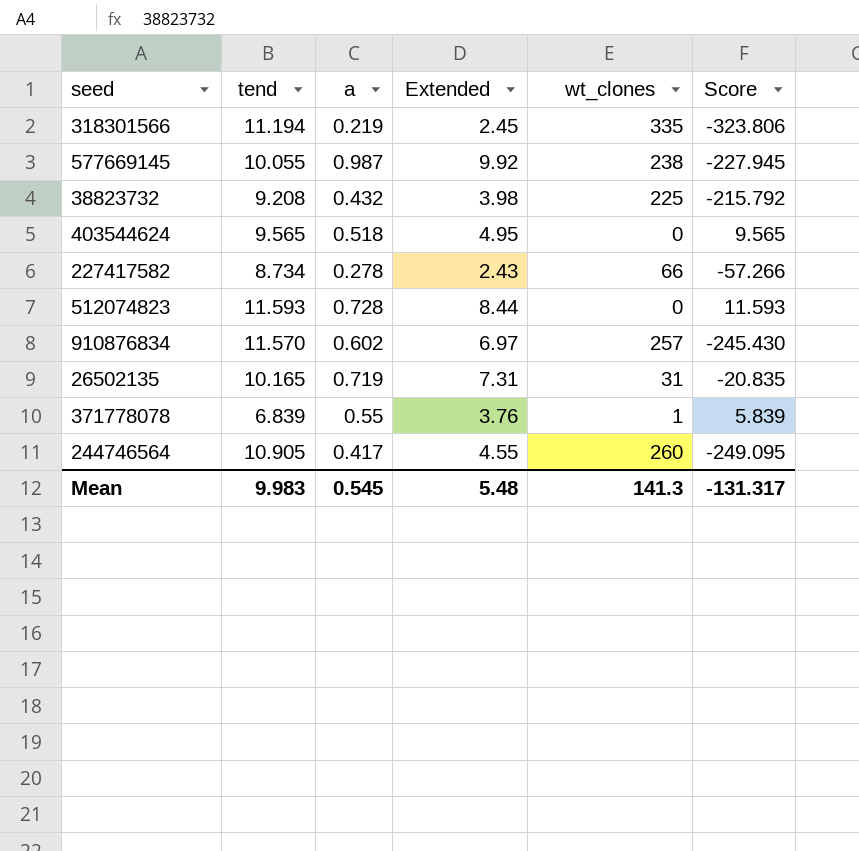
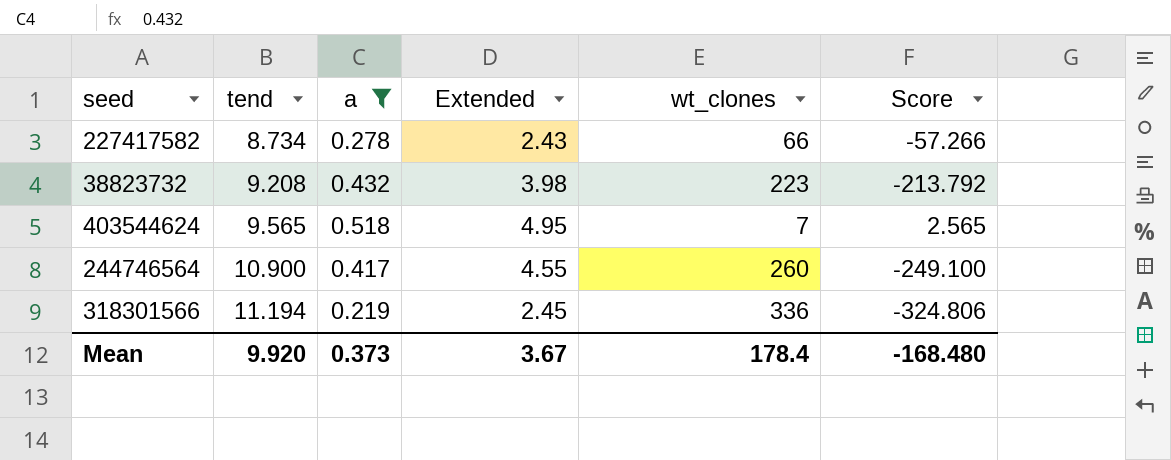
filter: none -> a <= 0.518
row order: none -> tend ascending
38823732 | wt_clones: 225 -> 223
38823732 | Score: -215.792 -> -213.792
403544624 | wt_clones: 0 -> 7
403544624 | Score: 9.565 -> 2.565
244746564 | tend: 10.905 -> 10.900
244746564 | Score: -249.095 -> -249.100
318301566 | wt_clones: 335 -> 336
318301566 | Score: -323.806 -> -324.806
Mean | tend: 9.983 -> 9.920
Mean | a: 0.545 -> 0.373
Mean | Extended: 5.48 -> 3.67
Mean | wt_clones: 141.3 -> 178.4
Mean | Score: -131.317 -> -168.480

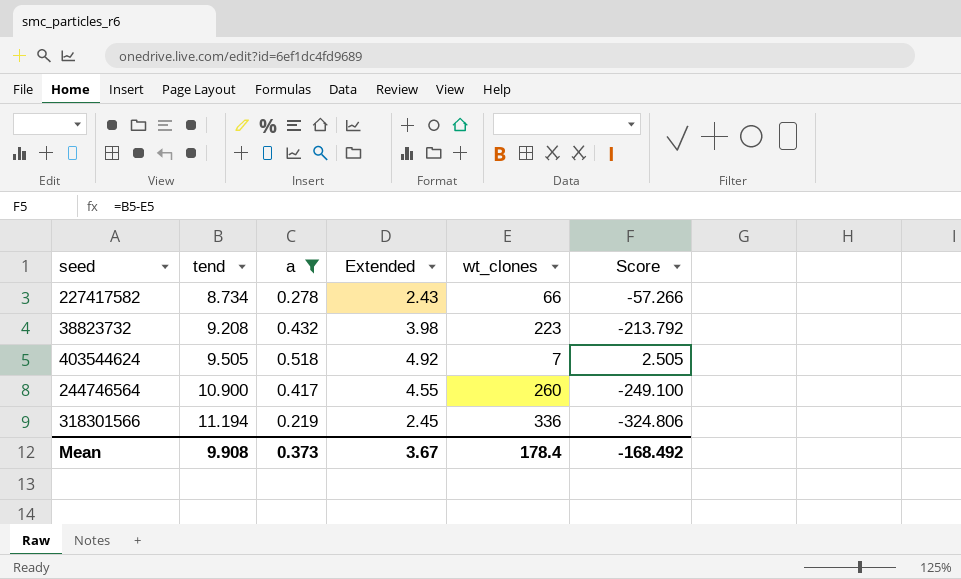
403544624 | tend: 9.565 -> 9.505
403544624 | Extended: 4.95 -> 4.92
403544624 | Score: 2.565 -> 2.505
Mean | tend: 9.920 -> 9.908
Mean | Score: -168.480 -> -168.492

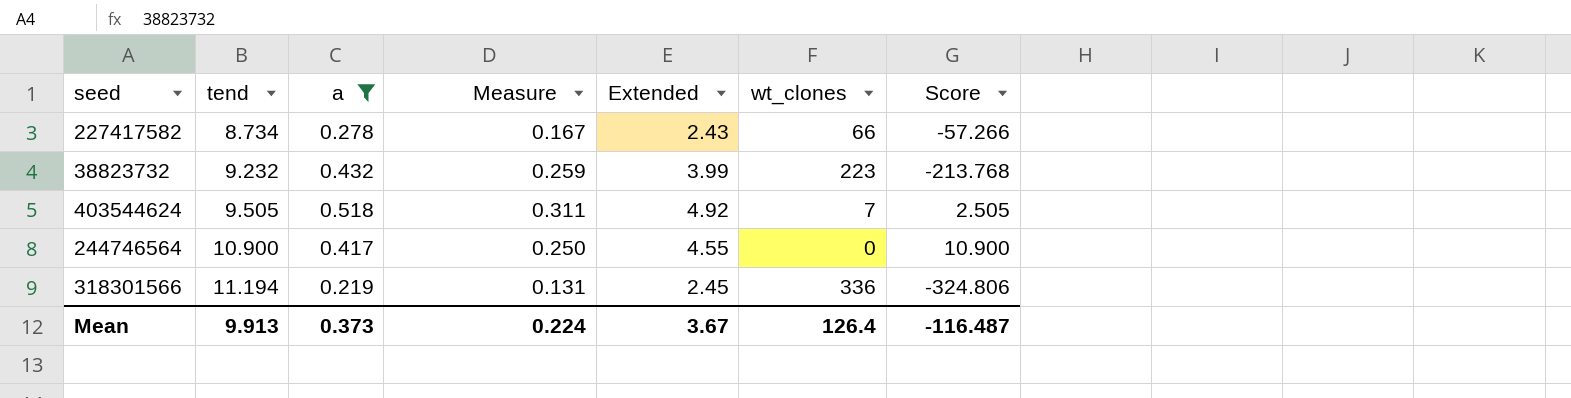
column Measure | formula: none -> [a] * 0.6
38823732 | tend: 9.208 -> 9.232
38823732 | Extended: 3.98 -> 3.99
38823732 | Score: -213.792 -> -213.768
244746564 | wt_clones: 260 -> 0
244746564 | Score: -249.100 -> 10.900
Mean | tend: 9.908 -> 9.913
Mean | wt_clones: 178.4 -> 126.4
Mean | Score: -168.492 -> -116.487

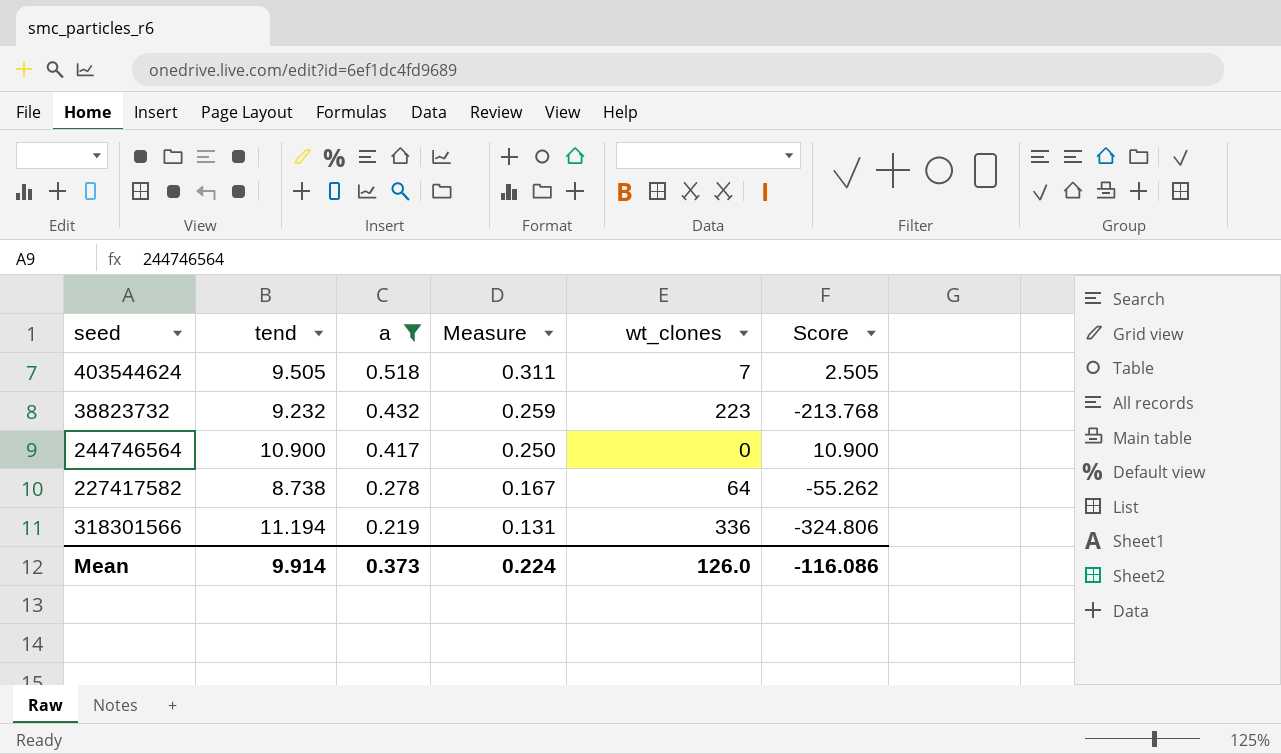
row order: tend ascending -> a descending
column Extended | formula: [tend] * [a] -> none
227417582 | tend: 8.734 -> 8.738
227417582 | wt_clones: 66 -> 64
227417582 | Score: -57.266 -> -55.262
Mean | tend: 9.913 -> 9.914
Mean | wt_clones: 126.4 -> 126.0
Mean | Score: -116.487 -> -116.086

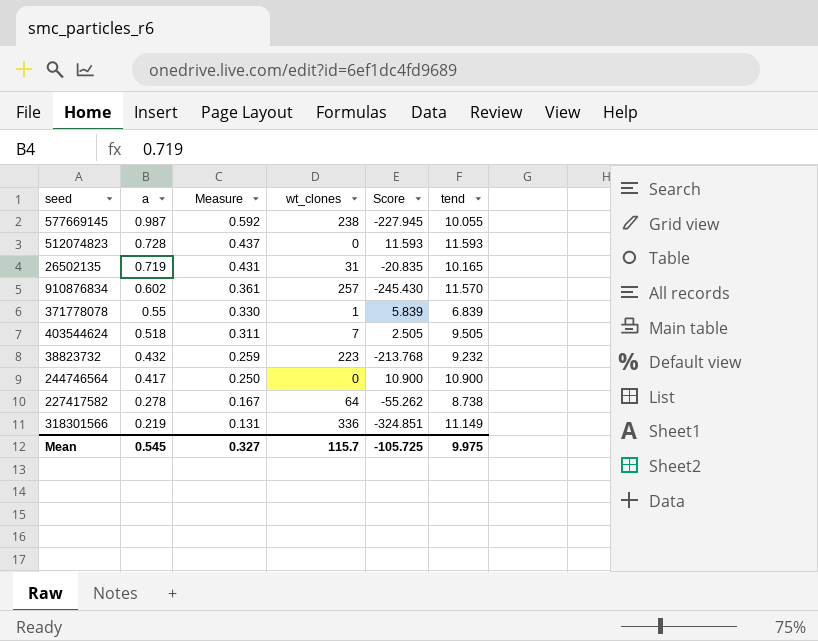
filter: a <= 0.518 -> none
column tend | position: 2 -> 6
318301566 | Score: -324.806 -> -324.851
318301566 | tend: 11.194 -> 11.149
Mean | a: 0.373 -> 0.545
Mean | Measure: 0.224 -> 0.327
Mean | wt_clones: 126.0 -> 115.7
Mean | Score: -116.086 -> -105.725
Mean | tend: 9.914 -> 9.975

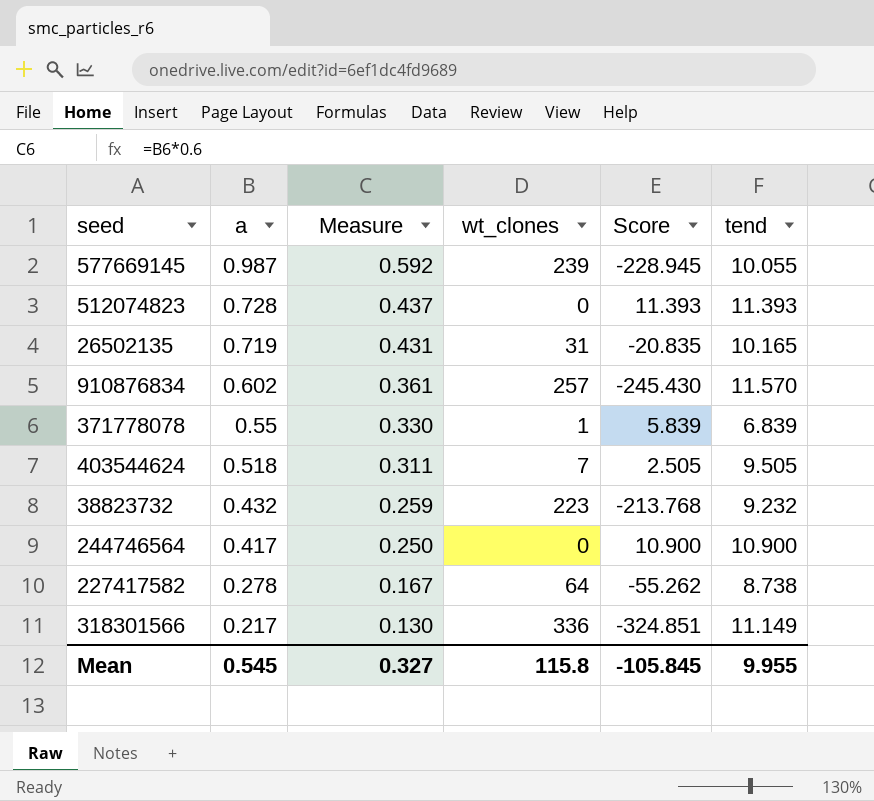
577669145 | wt_clones: 238 -> 239
577669145 | Score: -227.945 -> -228.945
512074823 | Score: 11.593 -> 11.393
512074823 | tend: 11.593 -> 11.393
318301566 | a: 0.219 -> 0.217
318301566 | Measure: 0.131 -> 0.130
Mean | wt_clones: 115.7 -> 115.8
Mean | Score: -105.725 -> -105.845
Mean | tend: 9.975 -> 9.955

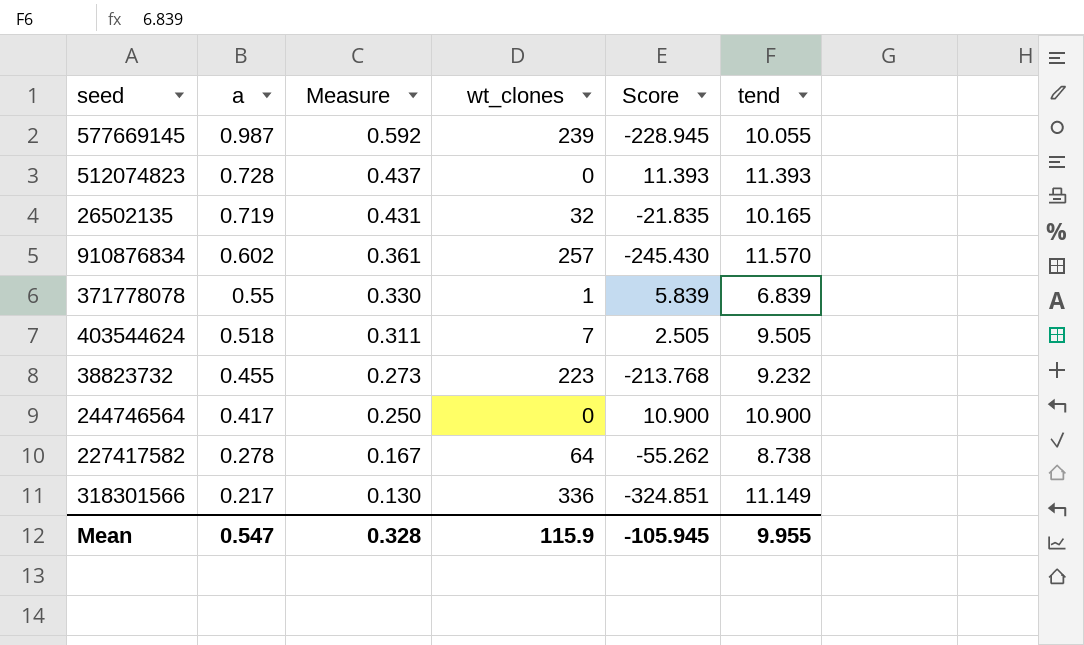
26502135 | wt_clones: 31 -> 32
26502135 | Score: -20.835 -> -21.835
38823732 | a: 0.432 -> 0.455
38823732 | Measure: 0.259 -> 0.273
Mean | a: 0.545 -> 0.547
Mean | Measure: 0.327 -> 0.328
Mean | wt_clones: 115.8 -> 115.9
Mean | Score: -105.845 -> -105.945

